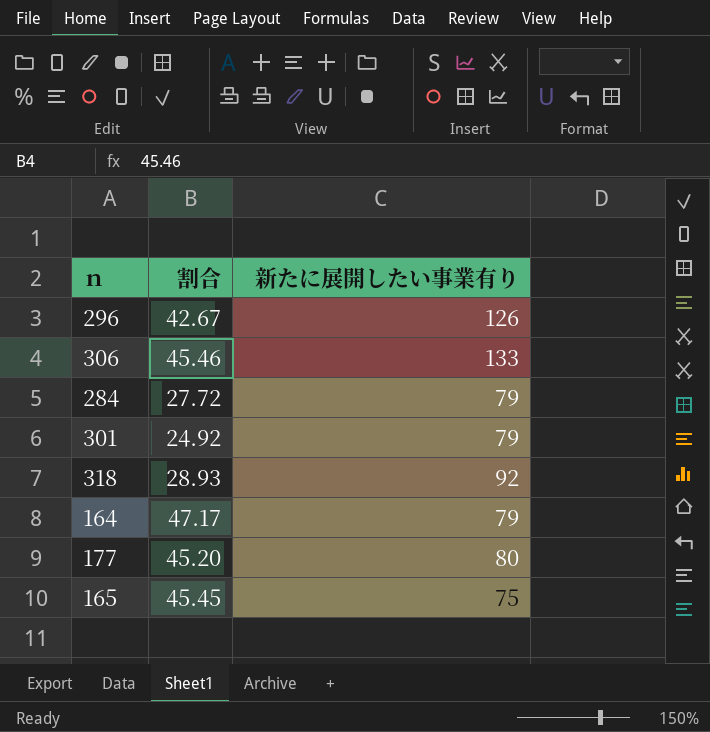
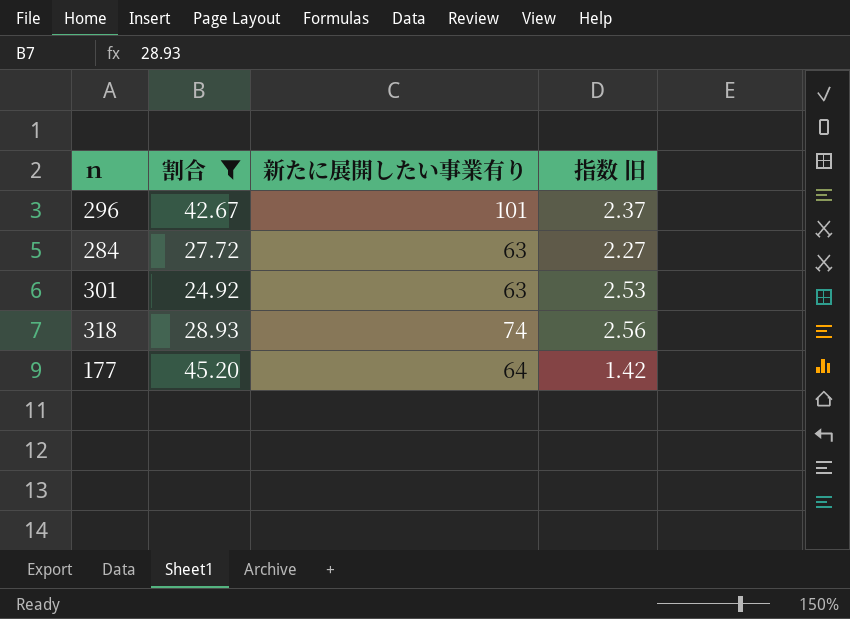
filter: none -> 割合 <= 45.20
column 指数 旧 | formula: none -> [新たに展開したい事業有り] / [割合]
296 | 新たに展開したい事業有り: 126 -> 101
284 | 新たに展開したい事業有り: 79 -> 63
301 | 新たに展開したい事業有り: 79 -> 63
318 | 新たに展開したい事業有り: 92 -> 74
177 | 新たに展開したい事業有り: 80 -> 64

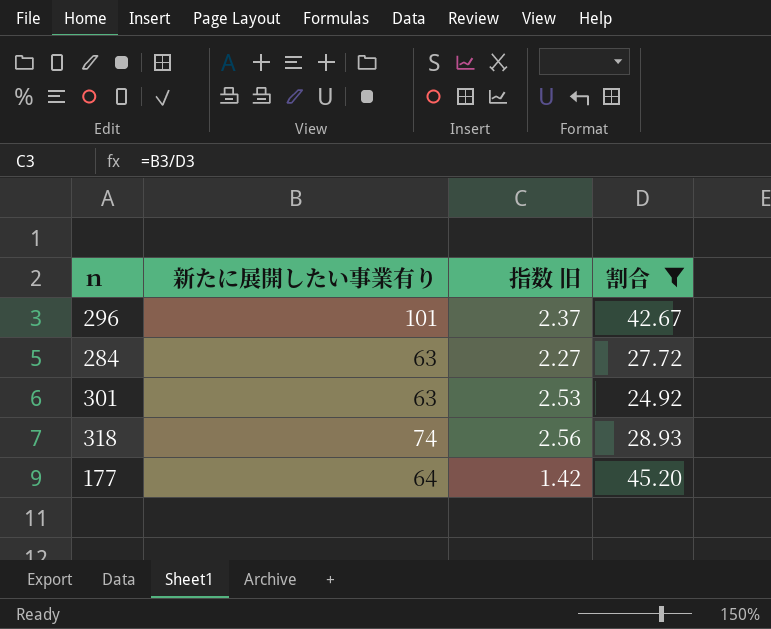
column 割合 | position: 2 -> 4

